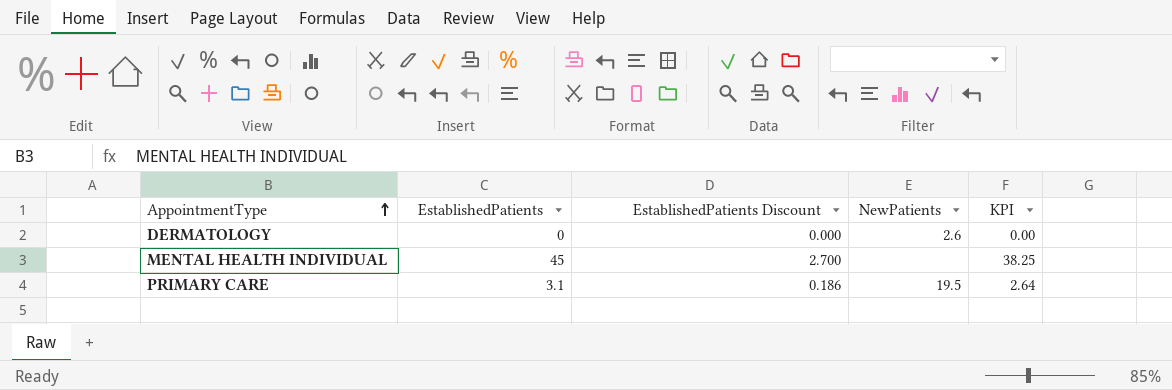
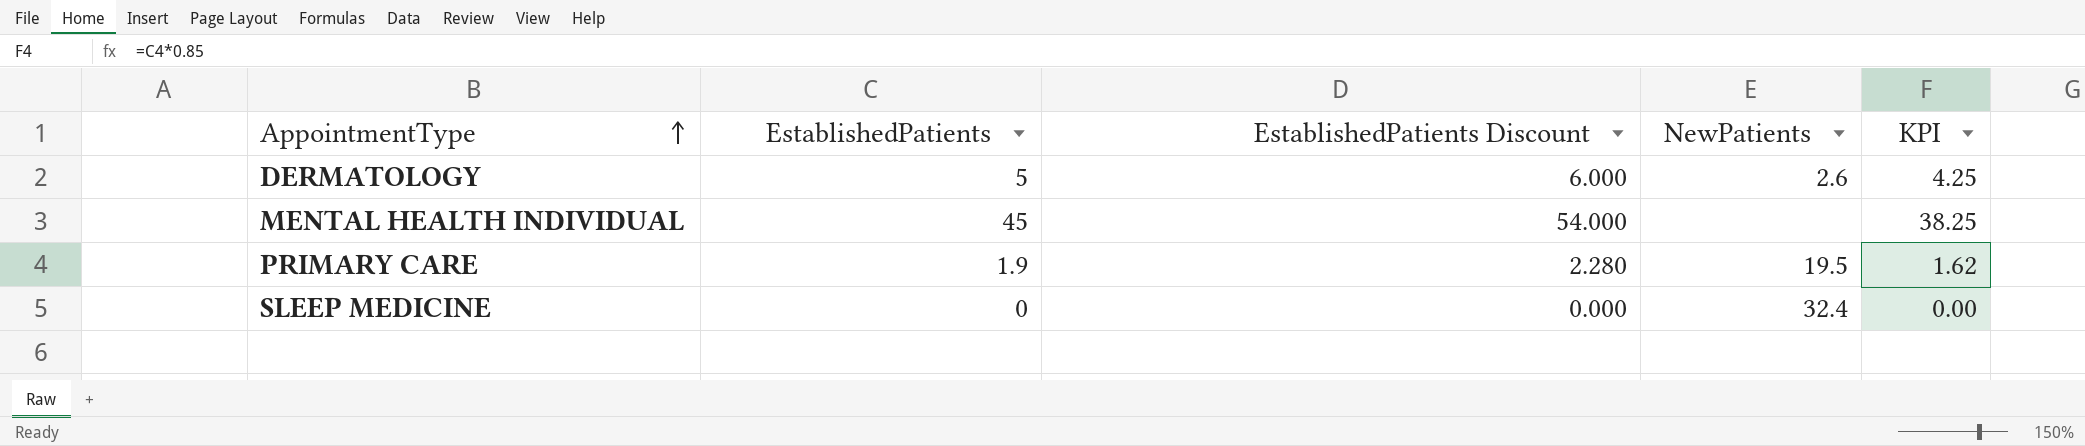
column EstablishedPatients Discount | formula: [EstablishedPatients] * 0.06 -> [EstablishedPatients] * 1.2
DERMATOLOGY | EstablishedPatients: 0 -> 5
DERMATOLOGY | KPI: 0.00 -> 4.25
PRIMARY CARE | EstablishedPatients: 3.1 -> 1.9
PRIMARY CARE | KPI: 2.64 -> 1.62
row SLEEP MEDICINE: none -> 0 | 0.000 | 32.4 | 0.00

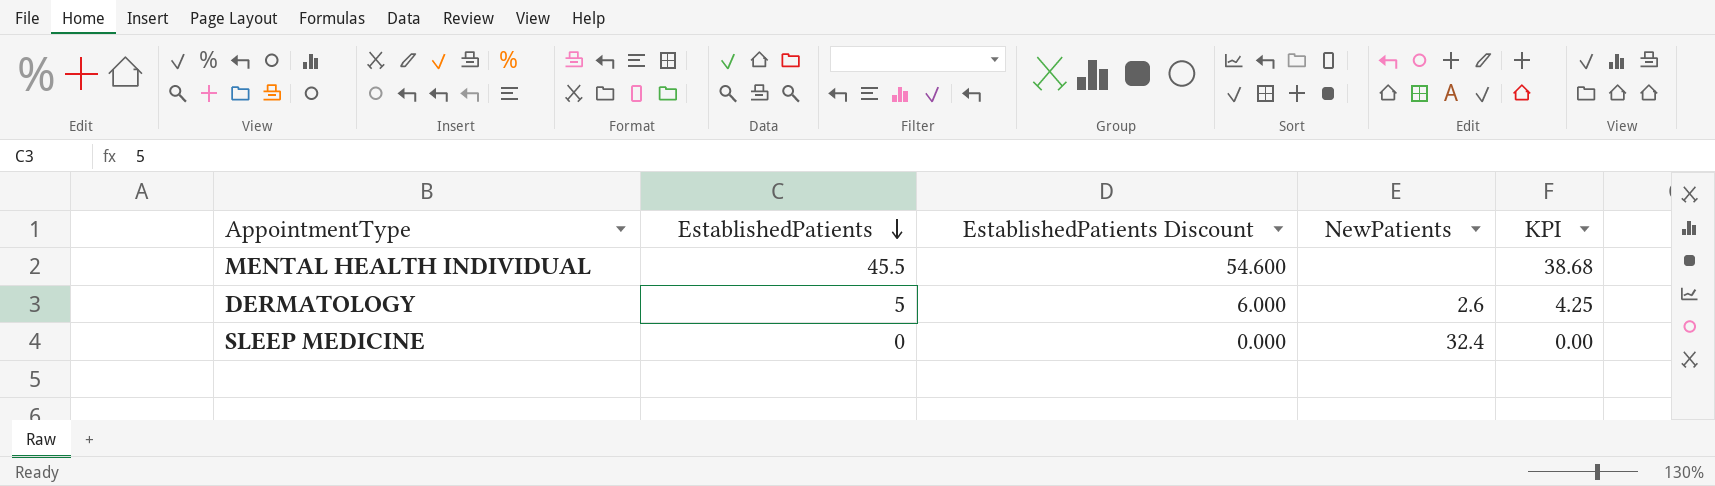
row order: AppointmentType ascending -> EstablishedPatients descending
row PRIMARY CARE: 1.9 | 2.280 | 19.5 | 1.62 -> none
MENTAL HEALTH INDIVIDUAL | EstablishedPatients: 45 -> 45.5
MENTAL HEALTH INDIVIDUAL | EstablishedPatients Discount: 54.000 -> 54.600
MENTAL HEALTH INDIVIDUAL | KPI: 38.25 -> 38.68

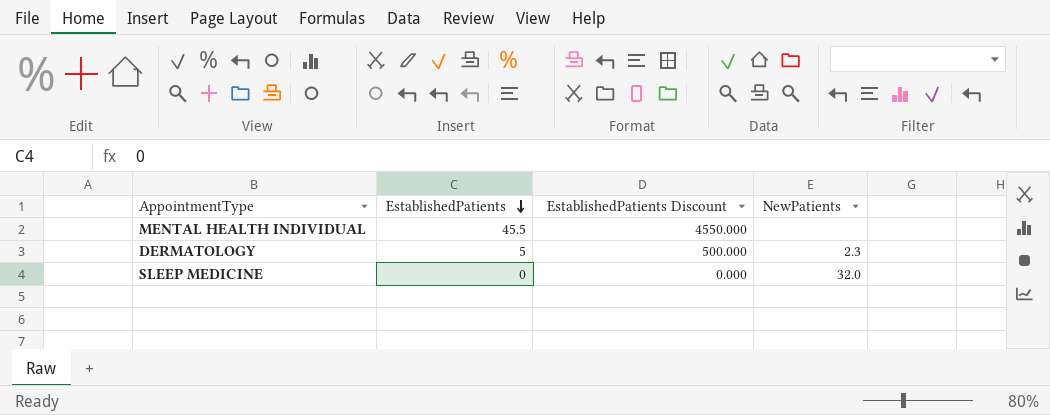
column KPI | formula: [EstablishedPatients] * 0.85 -> none
column EstablishedPatients Discount | formula: [EstablishedPatients] * 1.2 -> [EstablishedPatients] * 100
DERMATOLOGY | NewPatients: 2.6 -> 2.3
SLEEP MEDICINE | NewPatients: 32.4 -> 32.0

